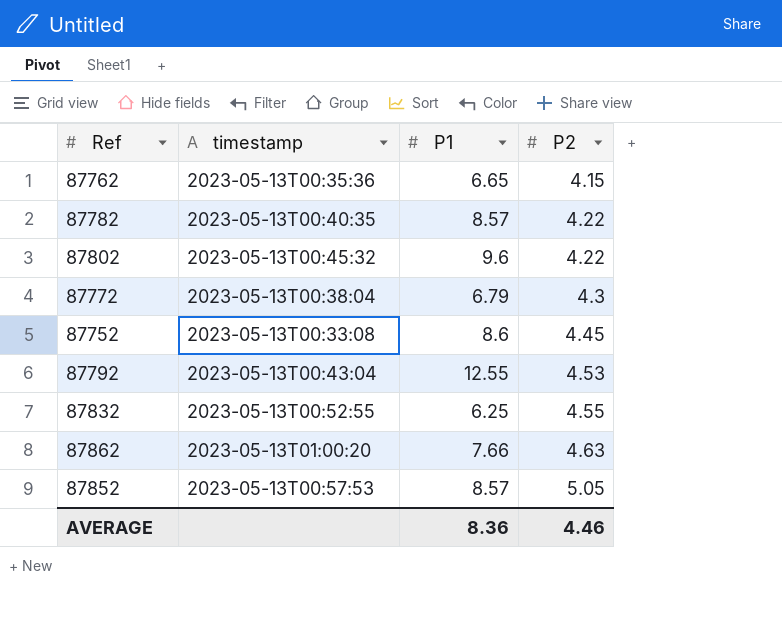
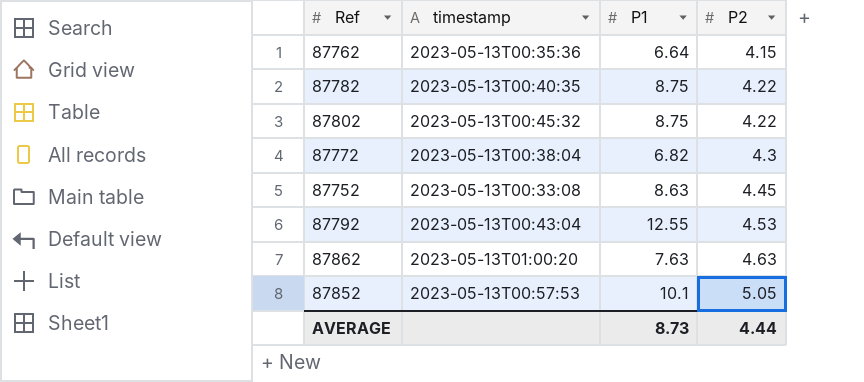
row 87832: 2023-05-13T00:52:55 | 6.25 | 4.55 -> none
87762 | P1: 6.65 -> 6.64
87782 | P1: 8.57 -> 8.75
87802 | P1: 9.6 -> 8.75
87772 | P1: 6.79 -> 6.82
87752 | P1: 8.6 -> 8.63
87862 | P1: 7.66 -> 7.63
87852 | P1: 8.57 -> 10.1
AVERAGE | P1: 8.36 -> 8.73
AVERAGE | P2: 4.46 -> 4.44

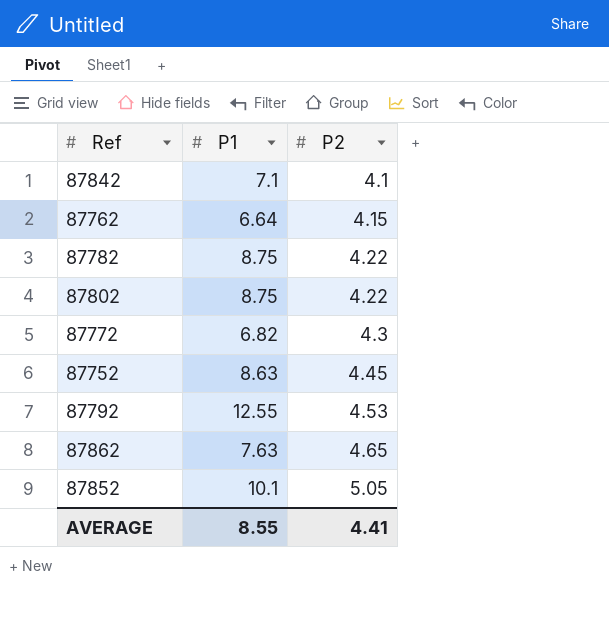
column timestamp | position: 2 -> none
row 87842: none -> 7.1 | 4.1
87862 | P2: 4.63 -> 4.65
AVERAGE | P1: 8.73 -> 8.55
AVERAGE | P2: 4.44 -> 4.41

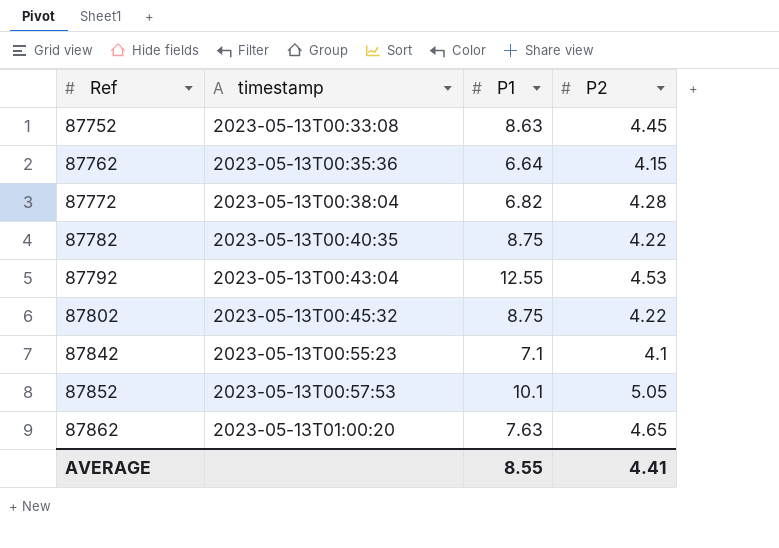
row order: P2 ascending -> Ref ascending
column timestamp | position: none -> 2
87772 | P2: 4.3 -> 4.28

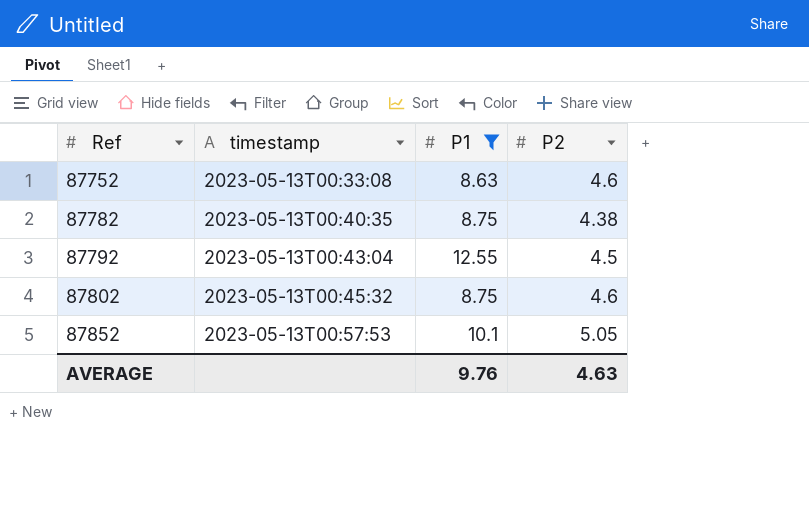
filter: none -> P1 >= 8.63
87752 | P2: 4.45 -> 4.6
87782 | P2: 4.22 -> 4.38
87792 | P2: 4.53 -> 4.5
87802 | P2: 4.22 -> 4.6
AVERAGE | P1: 8.55 -> 9.76
AVERAGE | P2: 4.41 -> 4.63

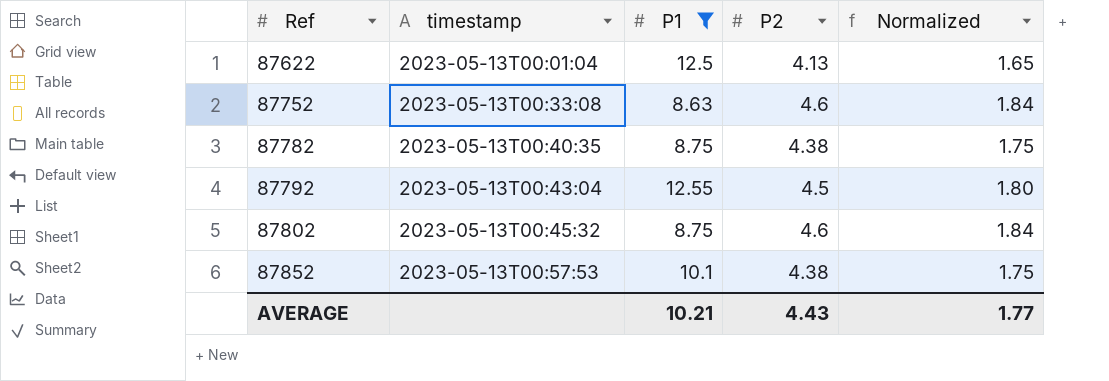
column Normalized | formula: none -> [P2] * 0.4
row 87622: none -> 2023-05-13T00:01:04 | 12.5 | 4.13 | 1.65
87852 | P2: 5.05 -> 4.38
AVERAGE | P1: 9.76 -> 10.21
AVERAGE | P2: 4.63 -> 4.43

